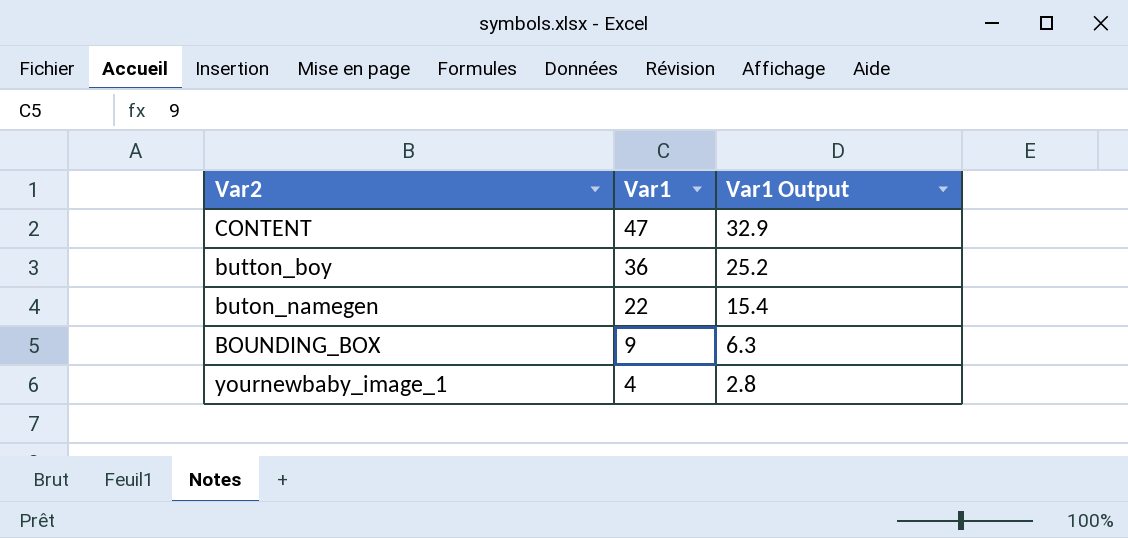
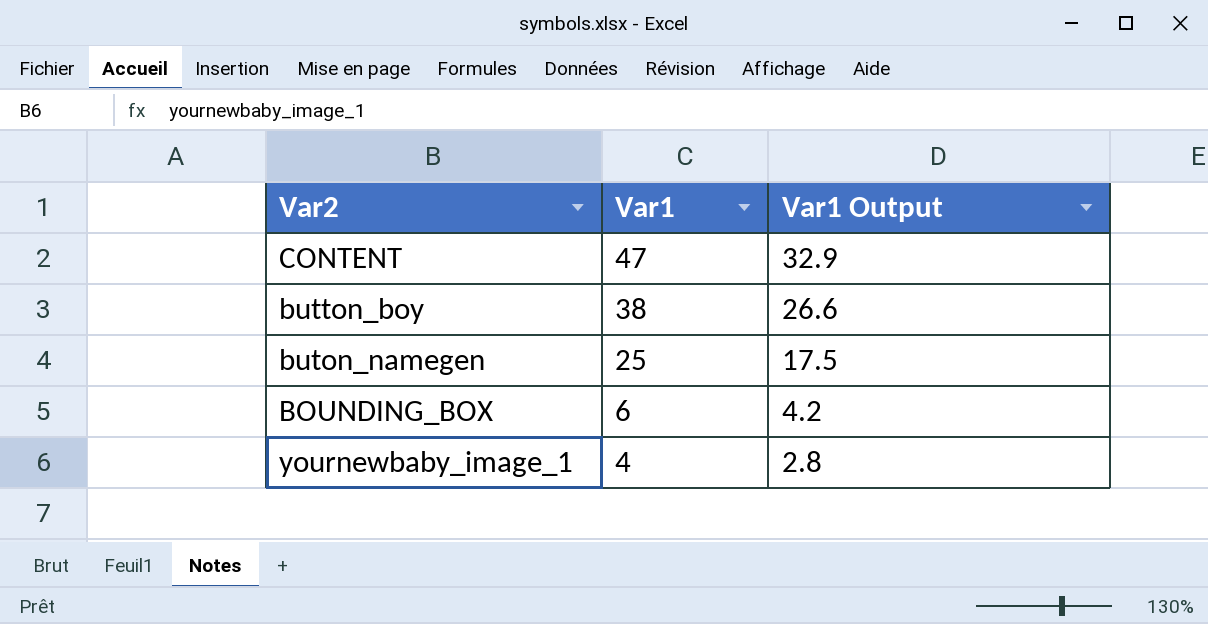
button_boy | Var1: 36 -> 38
button_boy | Var1 Output: 25.2 -> 26.6
buton_namegen | Var1: 22 -> 25
buton_namegen | Var1 Output: 15.4 -> 17.5
BOUNDING_BOX | Var1: 9 -> 6
BOUNDING_BOX | Var1 Output: 6.3 -> 4.2

